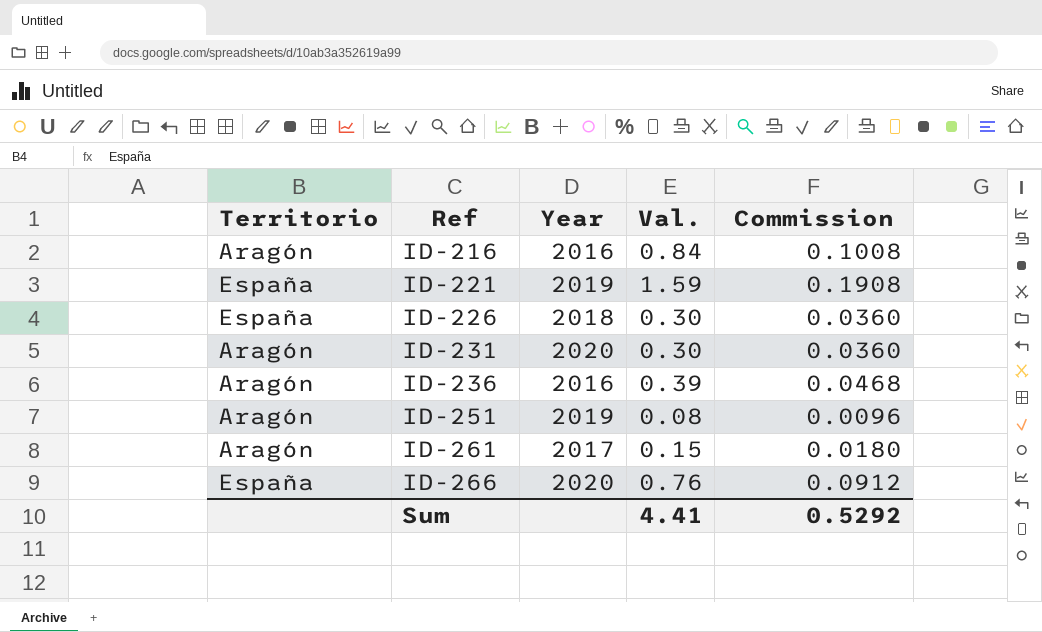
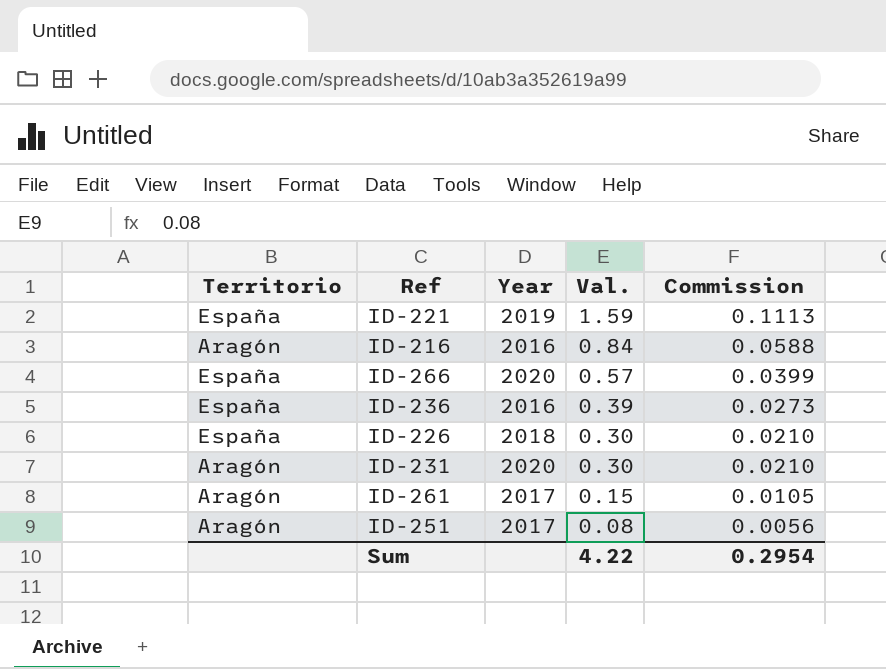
row order: Ref ascending -> Val. descending
column Commission | formula: [Val.] * 0.12 -> [Val.] * 0.07
ID-266 | Val.: 0.76 -> 0.57
ID-236 | Territorio: Aragón -> España
ID-251 | Year: 2019 -> 2017
Sum | Val.: 4.41 -> 4.22
Sum | Commission: 0.5292 -> 0.2954

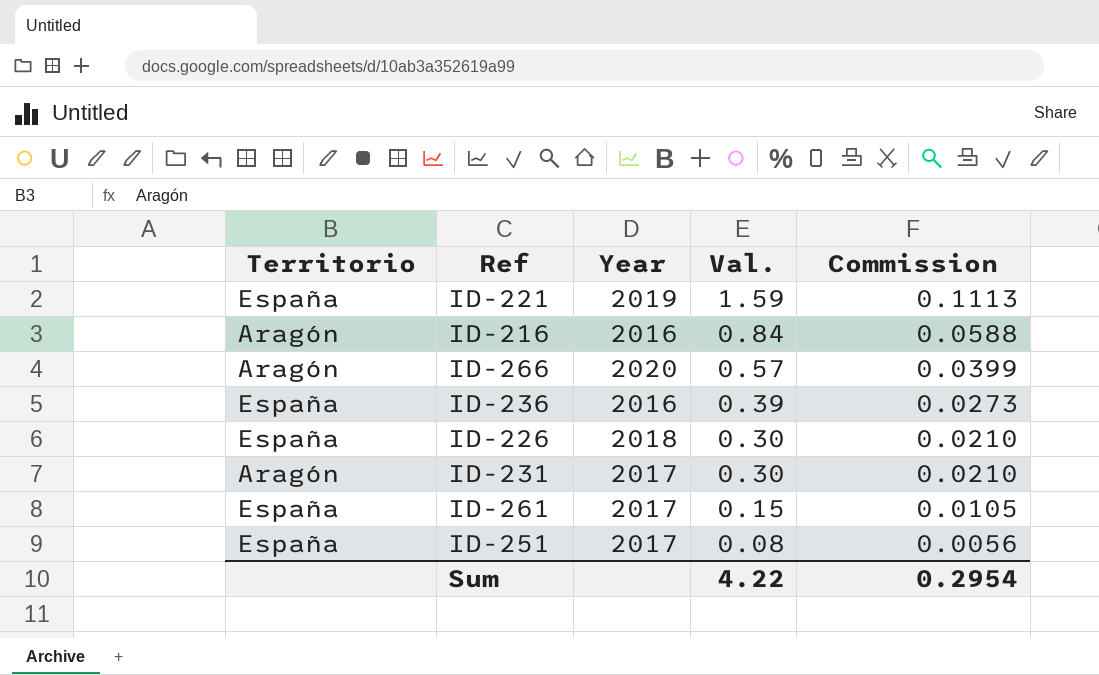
ID-266 | Territorio: España -> Aragón
ID-231 | Year: 2020 -> 2017
ID-261 | Territorio: Aragón -> España
ID-251 | Territorio: Aragón -> España

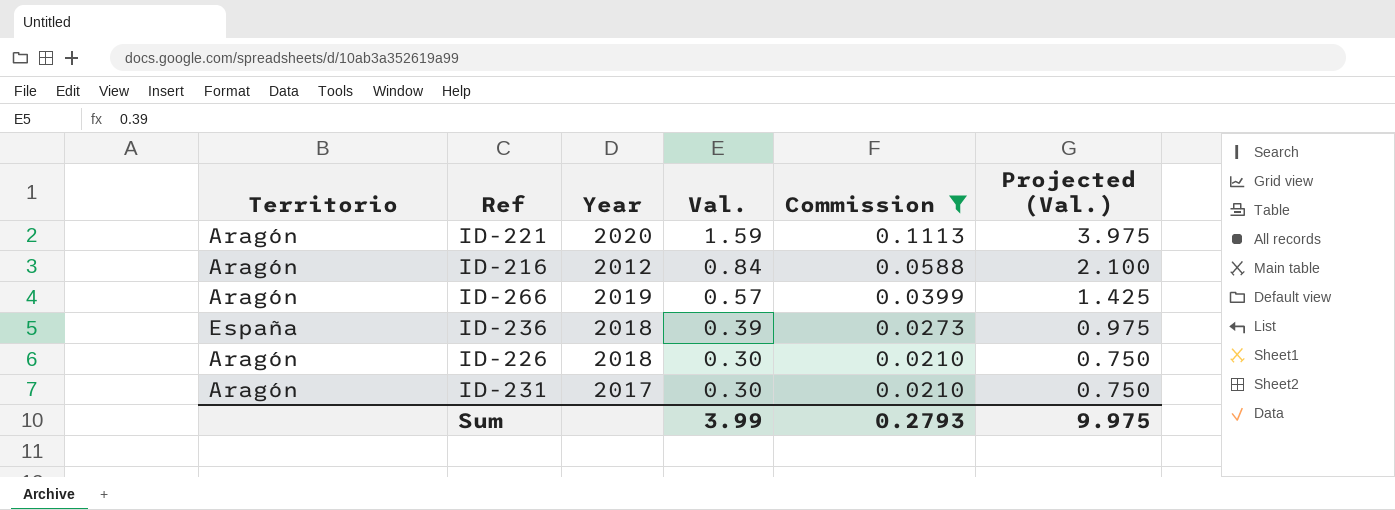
filter: none -> Commission >= 0.0210
column Projected (Val.) | formula: none -> [Val.] * 2.5
ID-221 | Territorio: España -> Aragón
ID-221 | Year: 2019 -> 2020
ID-216 | Year: 2016 -> 2012
ID-266 | Year: 2020 -> 2019
ID-236 | Year: 2016 -> 2018
ID-226 | Territorio: España -> Aragón
Sum | Val.: 4.22 -> 3.99
Sum | Commission: 0.2954 -> 0.2793

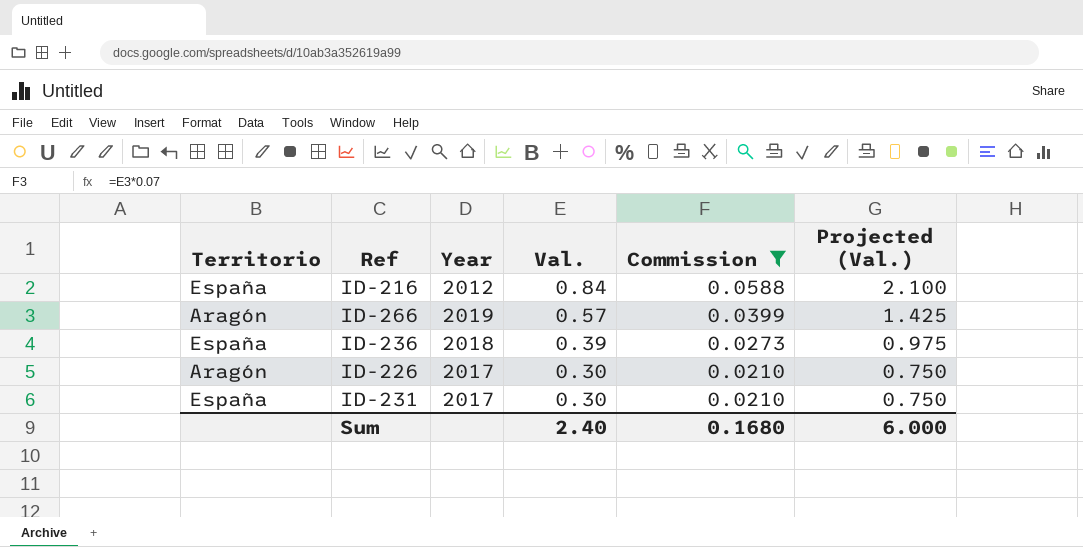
row ID-221: Aragón | 2020 | 1.59 | 0.1113 | 3.975 -> none
ID-216 | Territorio: Aragón -> España
ID-226 | Year: 2018 -> 2017
ID-231 | Territorio: Aragón -> España
Sum | Val.: 3.99 -> 2.40
Sum | Commission: 0.2793 -> 0.1680
Sum | Projected (Val.): 9.975 -> 6.000

